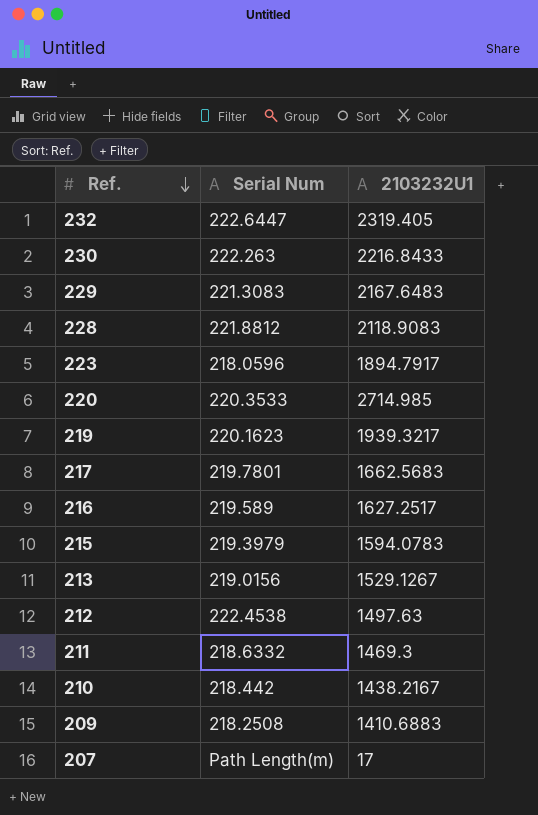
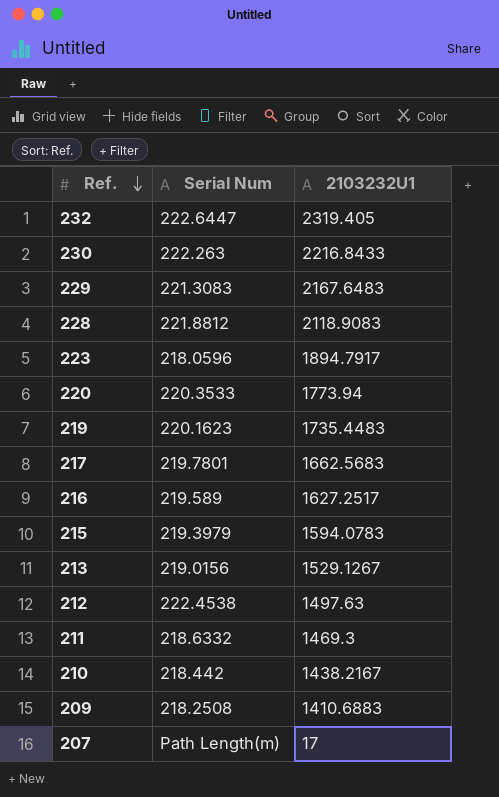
220 | 2103232U1: 2714.985 -> 1773.94
219 | 2103232U1: 1939.3217 -> 1735.4483

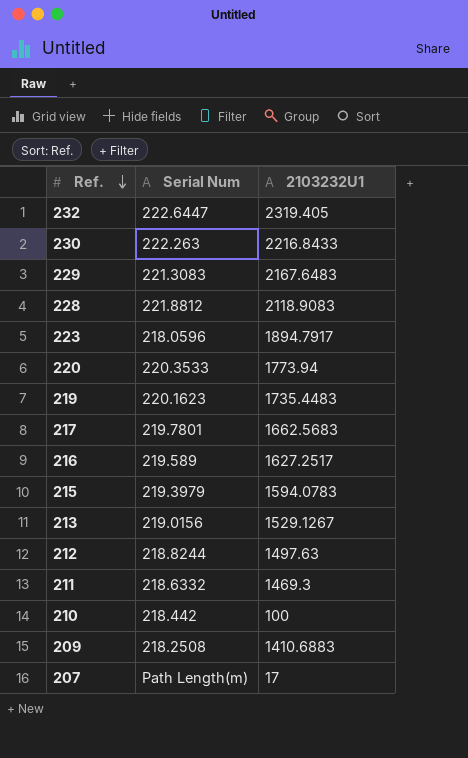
212 | Serial Num: 222.4538 -> 218.8244
210 | 2103232U1: 1438.2167 -> 100

